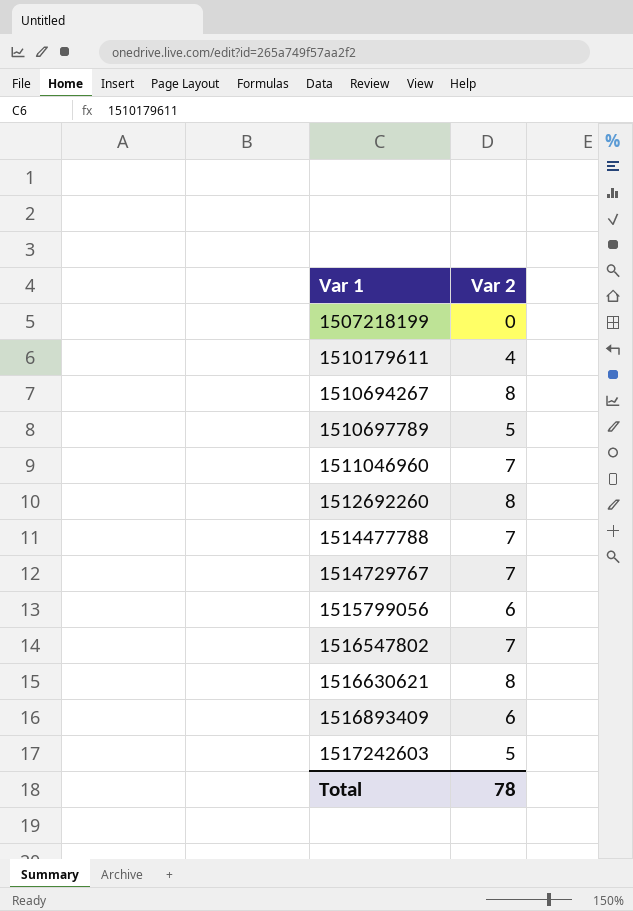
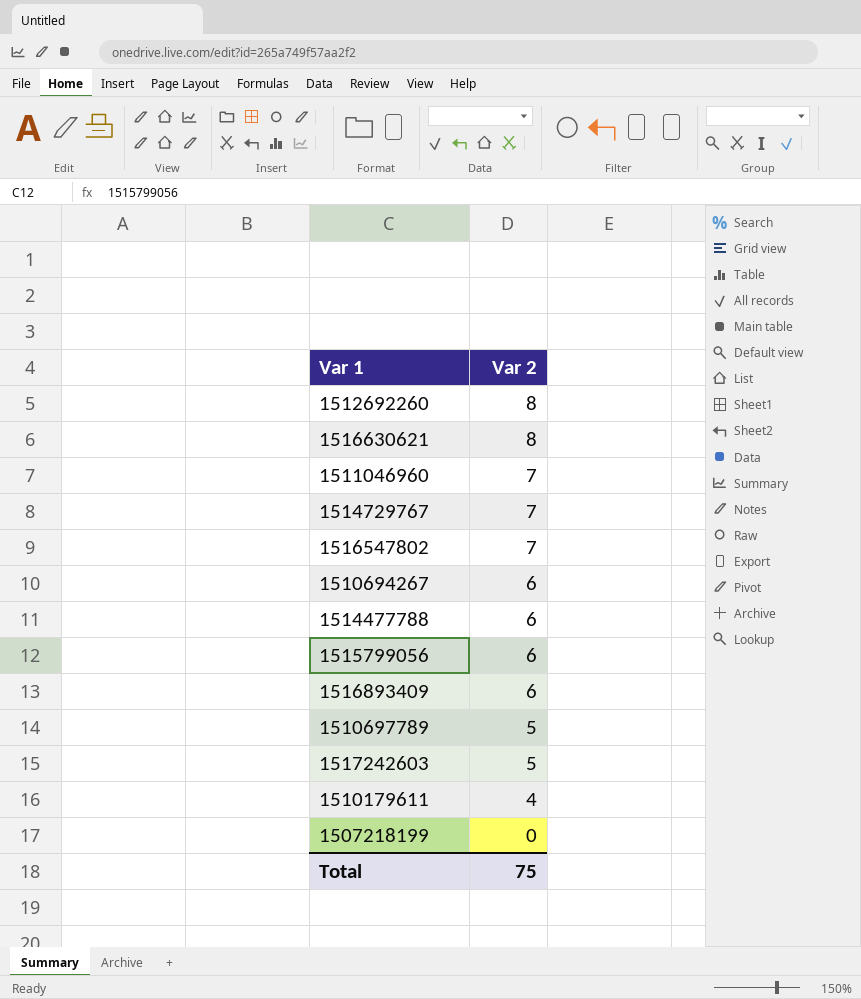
row order: Var 1 ascending -> Var 2 descending
1510694267 | Var 2: 8 -> 6
1514477788 | Var 2: 7 -> 6
Total | Var 2: 78 -> 75

